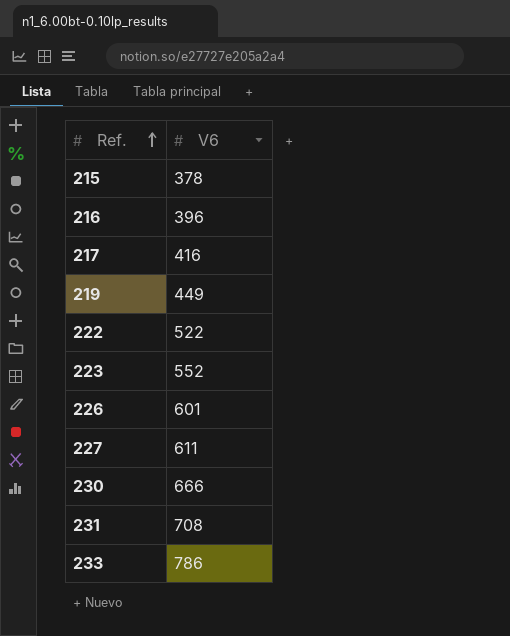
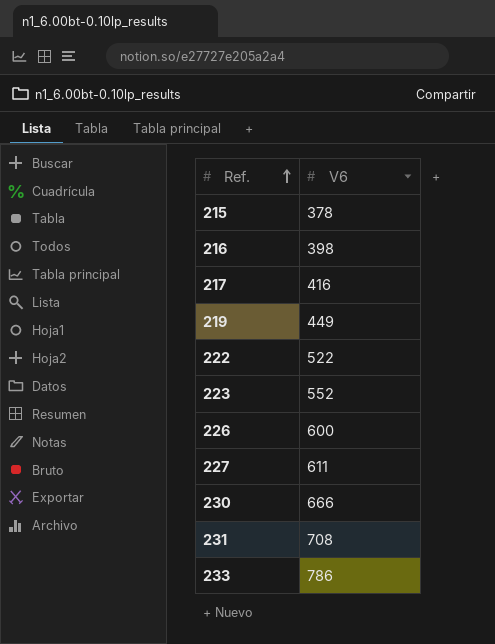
216 | V6: 396 -> 398
226 | V6: 601 -> 600

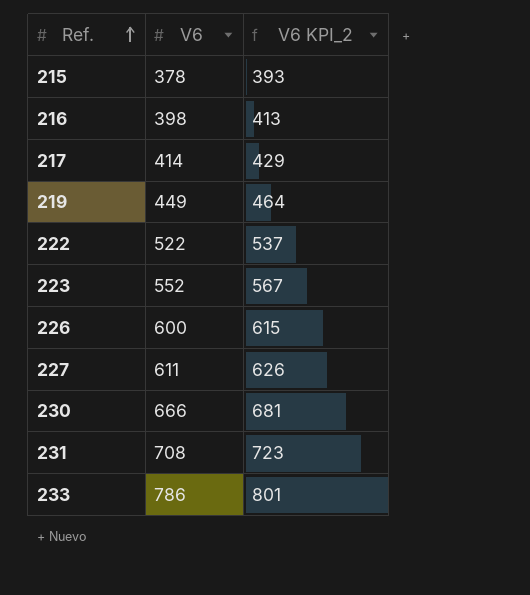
column V6 KPI_2 | formula: none -> [V6] + 15
217 | V6: 416 -> 414

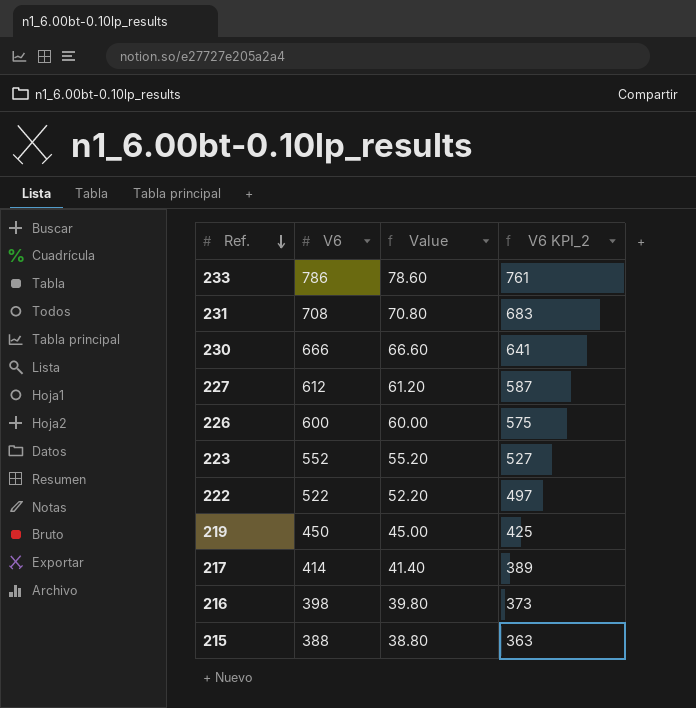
row order: Ref. ascending -> Ref. descending
column Value | formula: none -> [V6] * 0.1
column V6 KPI_2 | formula: [V6] + 15 -> [V6] - 25
227 | V6: 611 -> 612
219 | V6: 449 -> 450
215 | V6: 378 -> 388

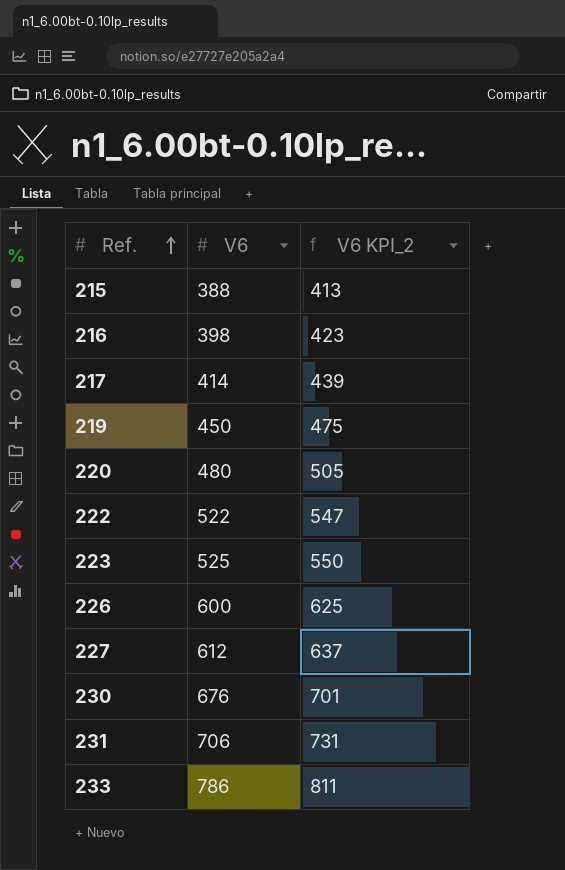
row order: Ref. descending -> Ref. ascending
column Value | formula: [V6] * 0.1 -> none
column V6 KPI_2 | formula: [V6] - 25 -> [V6] + 25
row 220: none -> 480 | 505
223 | V6: 552 -> 525
230 | V6: 666 -> 676
231 | V6: 708 -> 706

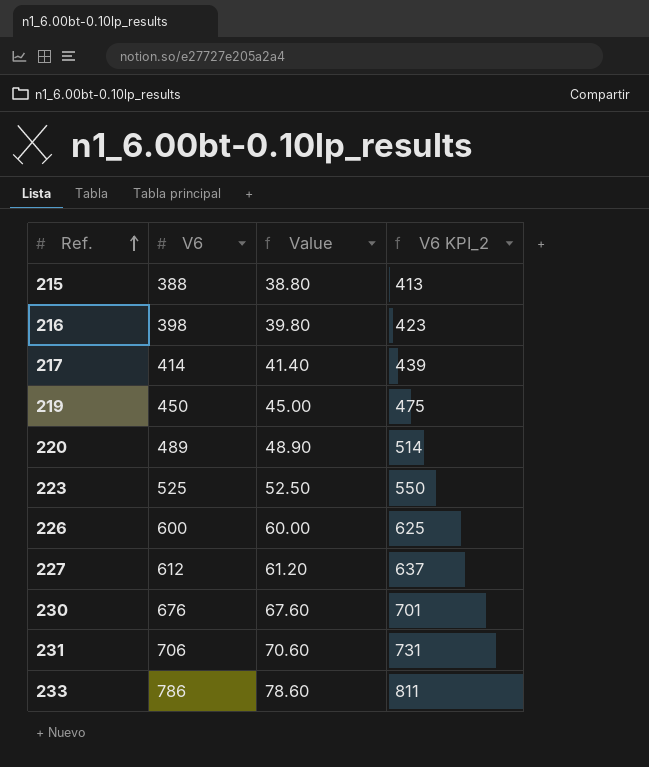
column Value | formula: none -> [V6] * 0.1
row 222: 522 | 547 -> none
220 | V6: 480 -> 489
220 | V6 KPI_2: 505 -> 514

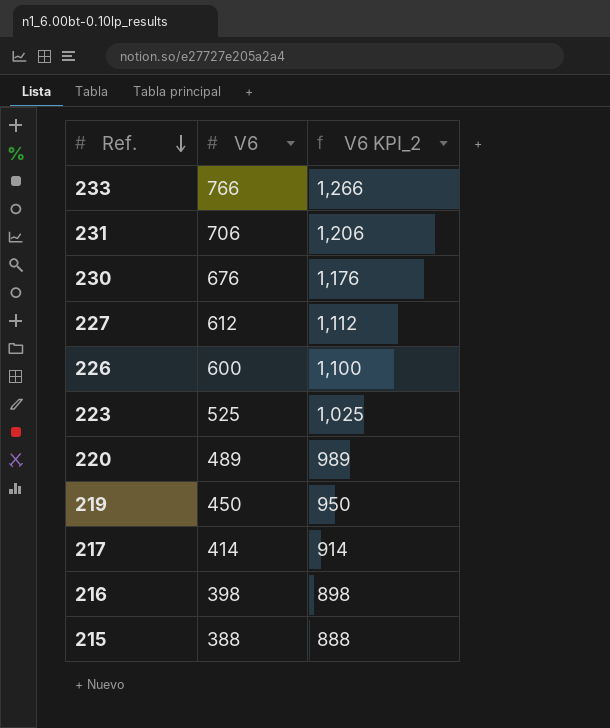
row order: Ref. ascending -> Ref. descending
column Value | formula: [V6] * 0.1 -> none
column V6 KPI_2 | formula: [V6] + 25 -> [V6] + 500
233 | V6: 786 -> 766

